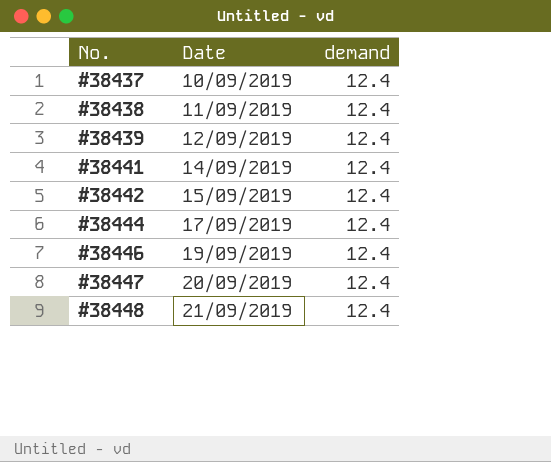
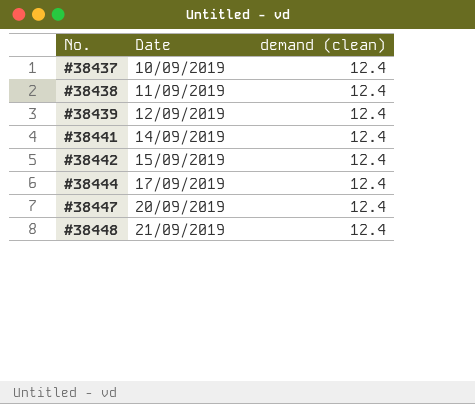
column name: demand -> demand (clean)
row #38446: 19/09/2019 | 12.4 -> none

